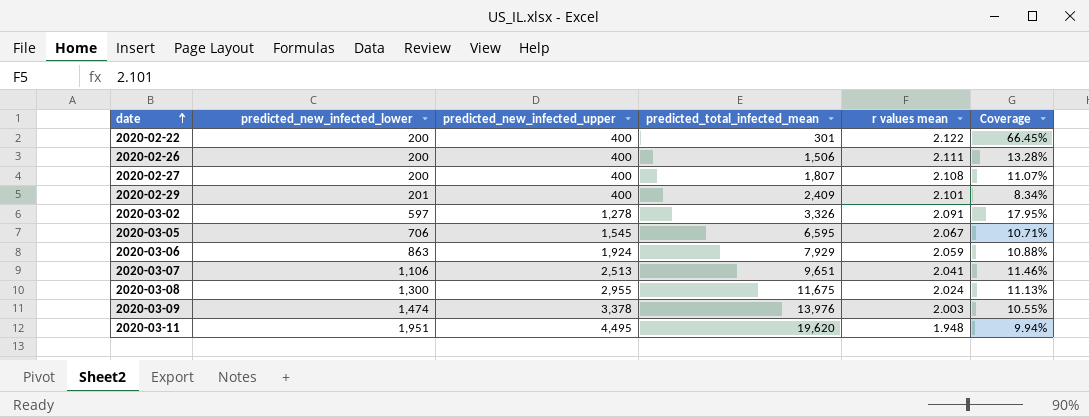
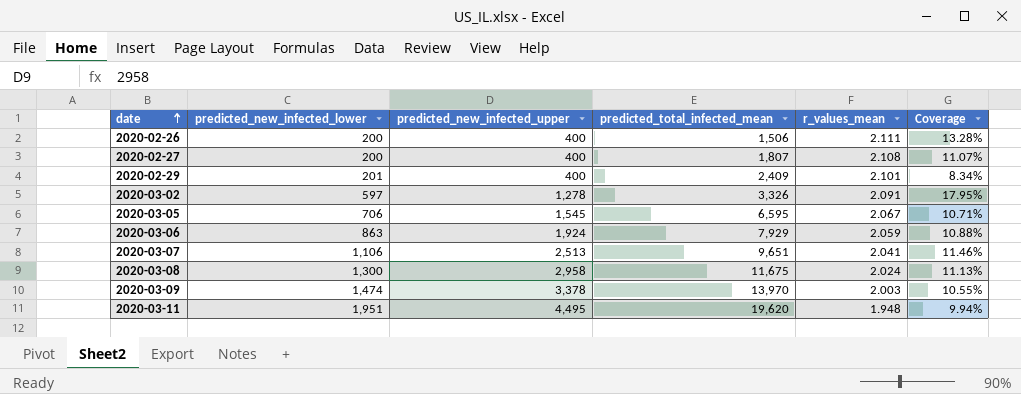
column name: r values mean -> r_values_mean
row 2020-02-22: 200 | 400 | 301 | 2.122 | 66.45% -> none
2020-03-08 | predicted_new_infected_upper: 2,955 -> 2,958
2020-03-09 | predicted_total_infected_mean: 13,976 -> 13,970

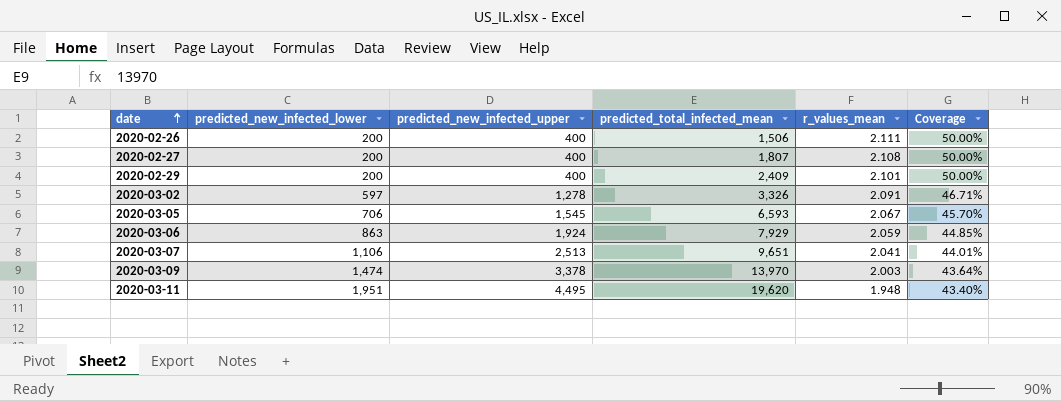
column Coverage | formula: [predicted_new_infected_lower] / [predicted_total_infected_mean] -> [predicted_new_infected_lower] / [predicted_new_infected_upper]
row 2020-03-08: 1,300 | 2,958 | 11,675 | 2.024 | 11.13% -> none
2020-02-29 | predicted_new_infected_lower: 201 -> 200
2020-03-05 | predicted_total_infected_mean: 6,595 -> 6,593

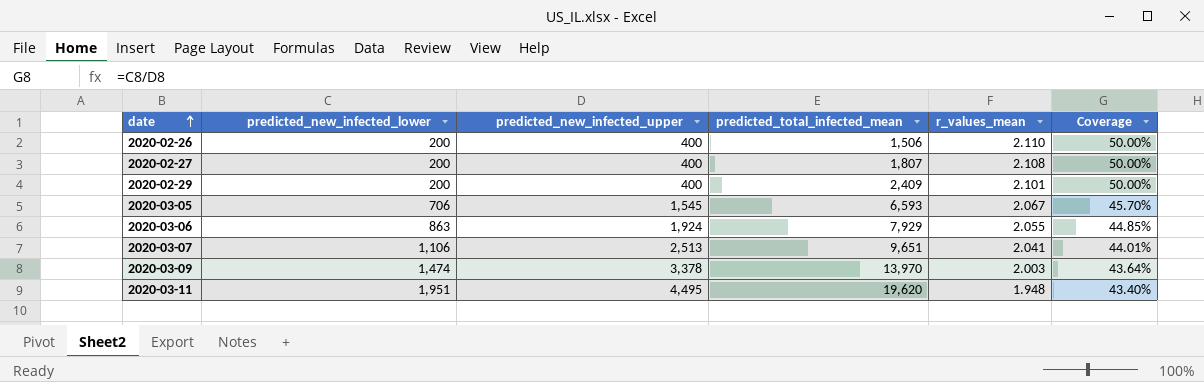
row 2020-03-02: 597 | 1,278 | 3,326 | 2.091 | 46.71% -> none
2020-02-26 | r_values_mean: 2.111 -> 2.110
2020-03-06 | r_values_mean: 2.059 -> 2.055

